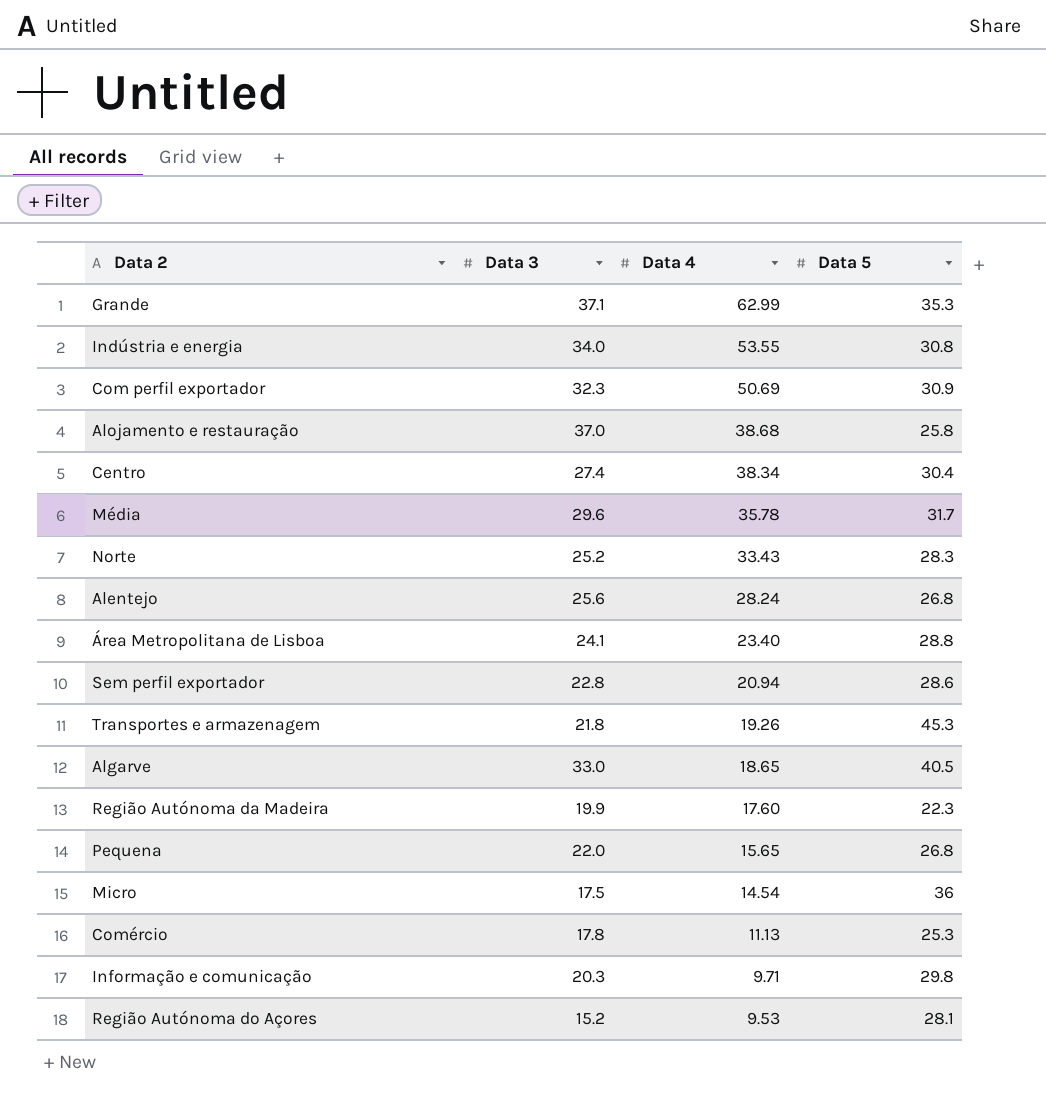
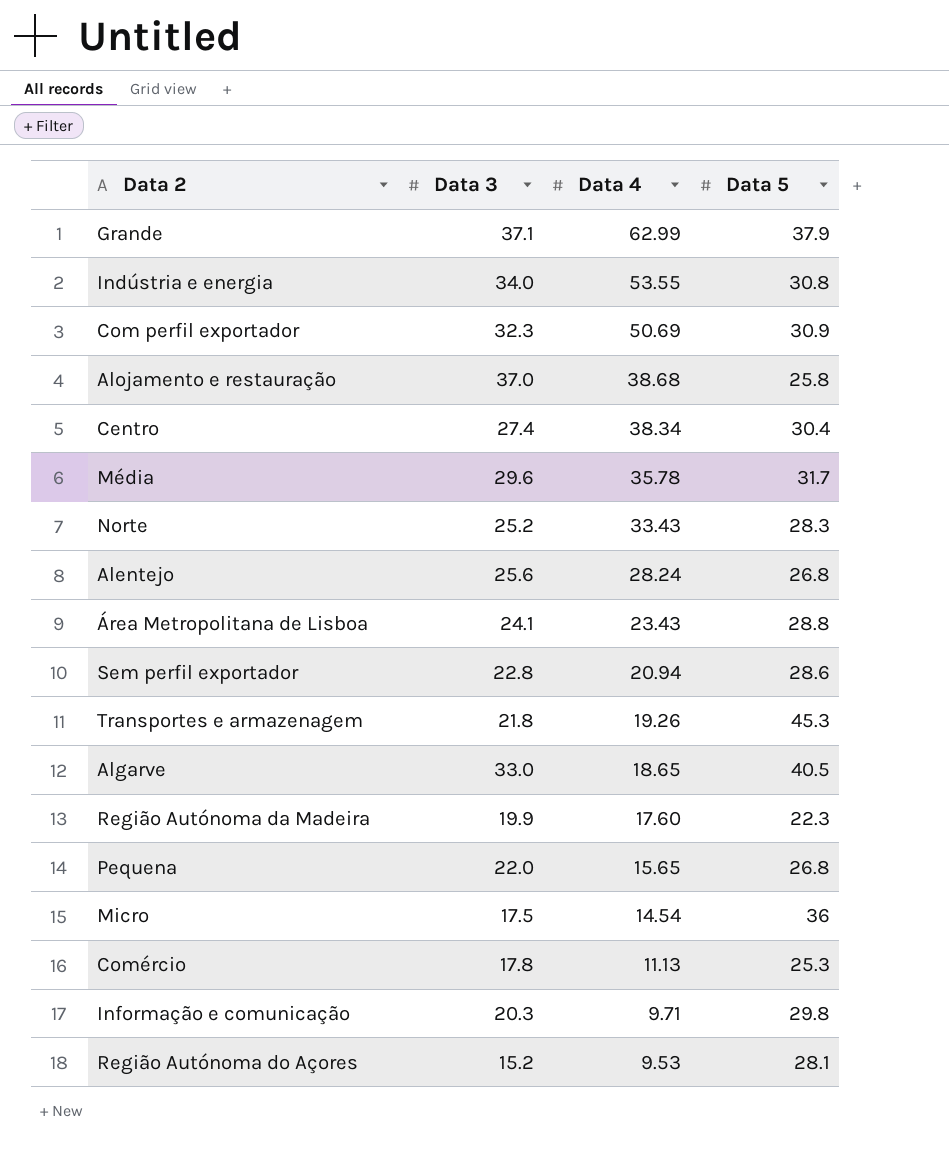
Grande | Data 5: 35.3 -> 37.9
Área Metropolitana de Lisboa | Data 4: 23.40 -> 23.43

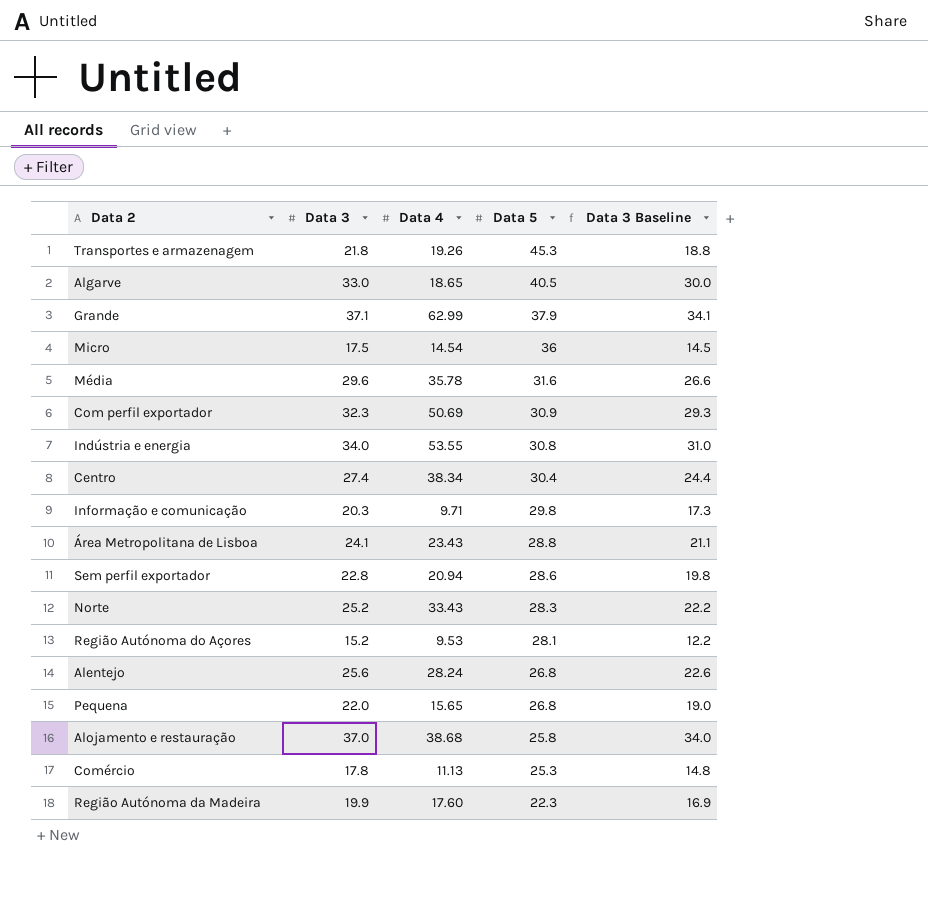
row order: Data 4 descending -> Data 5 descending
column Data 3 Baseline | formula: none -> [Data 3] - 3
Média | Data 5: 31.7 -> 31.6

